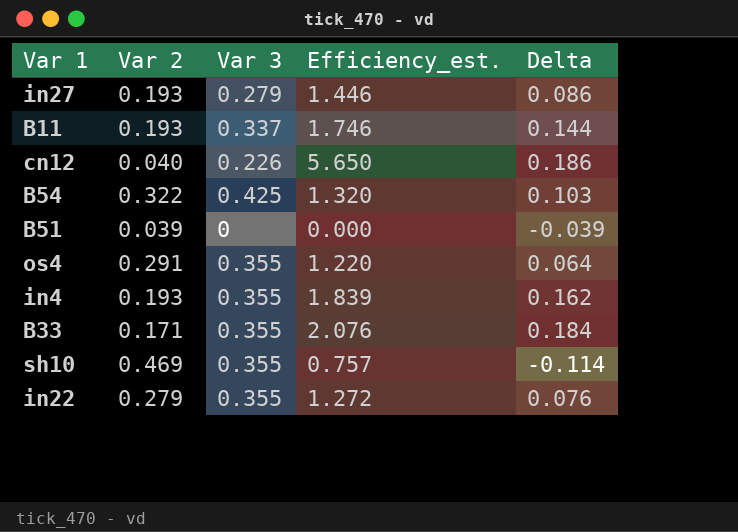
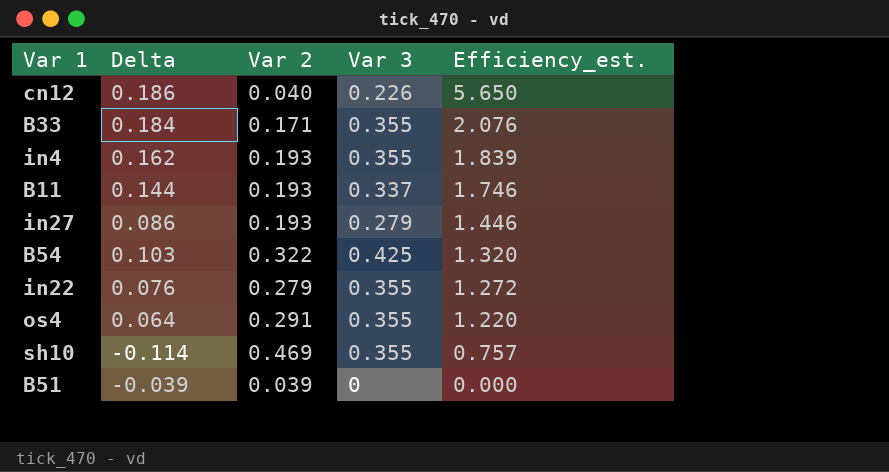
row order: none -> Efficiency_est. descending
column Delta | position: 5 -> 2

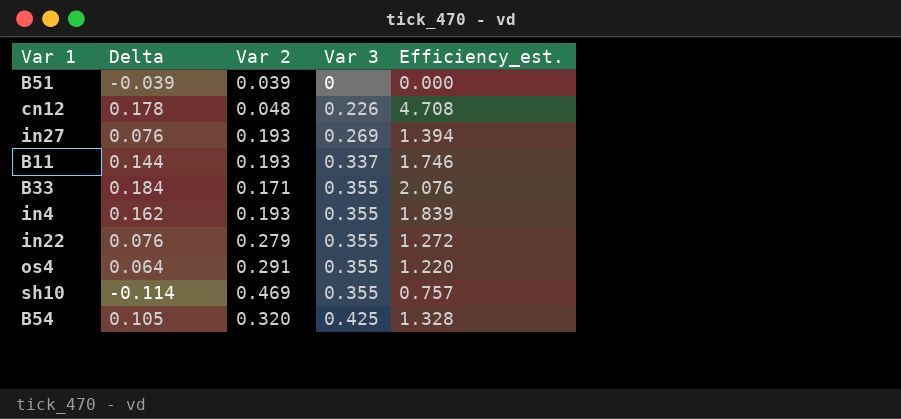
row order: Efficiency_est. descending -> Var 3 ascending
cn12 | Delta: 0.186 -> 0.178
cn12 | Var 2: 0.040 -> 0.048
cn12 | Efficiency_est.: 5.650 -> 4.708
in27 | Delta: 0.086 -> 0.076
in27 | Var 3: 0.279 -> 0.269
in27 | Efficiency_est.: 1.446 -> 1.394
B54 | Delta: 0.103 -> 0.105
B54 | Var 2: 0.322 -> 0.320
B54 | Efficiency_est.: 1.320 -> 1.328

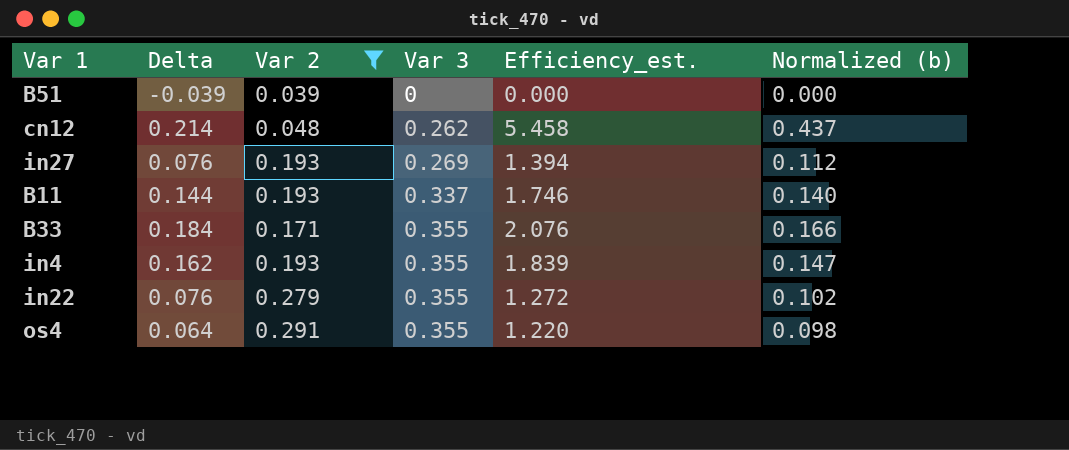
filter: none -> Var 2 <= 0.291
column Normalized (b) | formula: none -> [Efficiency_est.] * 0.08
cn12 | Delta: 0.178 -> 0.214
cn12 | Var 3: 0.226 -> 0.262
cn12 | Efficiency_est.: 4.708 -> 5.458

